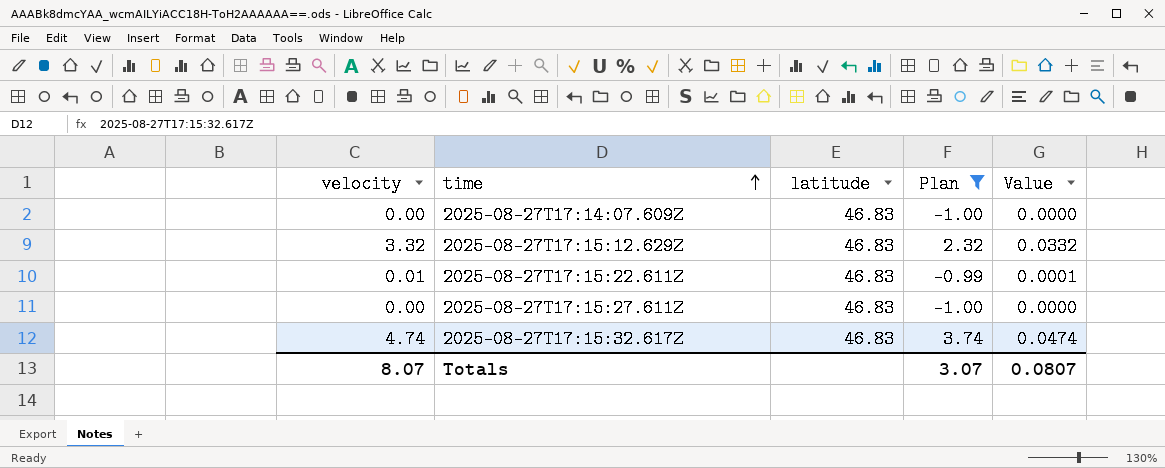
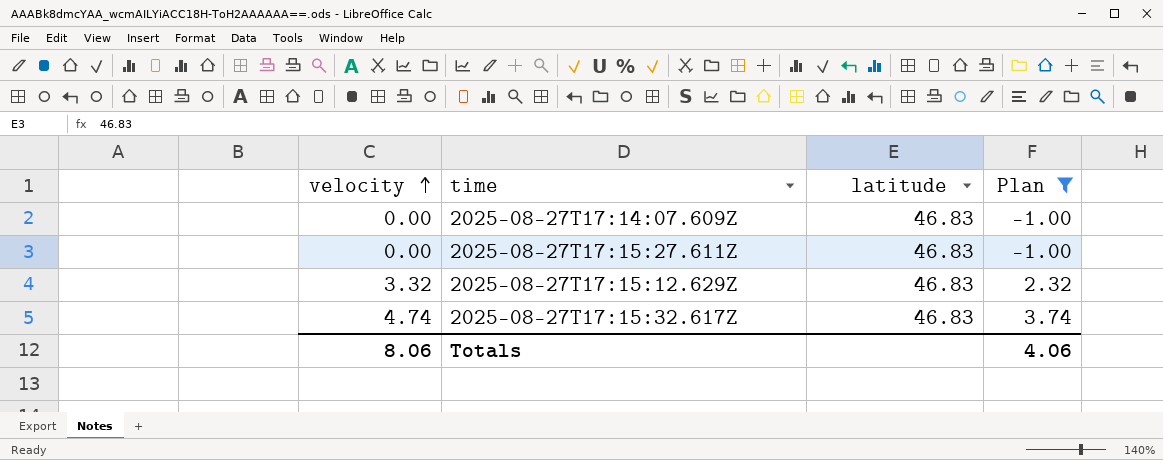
row order: time ascending -> velocity ascending
column Value | formula: [velocity] * 0.01 -> none
row 2025-08-27T17:15:22.611Z: 0.01 | 46.83 | -0.99 | 0.0001 -> none
Totals | velocity: 8.07 -> 8.06
Totals | Plan: 3.07 -> 4.06

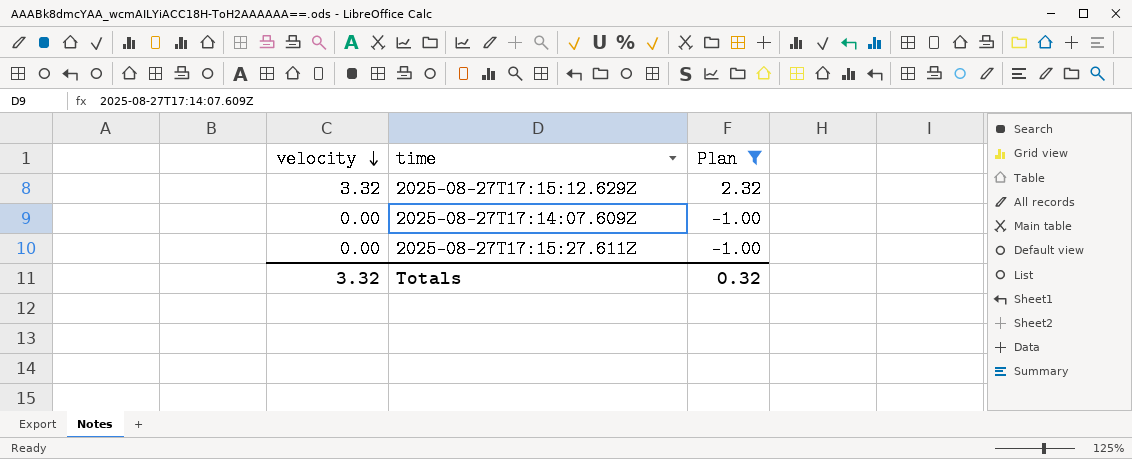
row order: velocity ascending -> velocity descending
column latitude | position: 3 -> none
row 2025-08-27T17:15:32.617Z: 4.74 | 46.83 | 3.74 -> none
Totals | velocity: 8.06 -> 3.32
Totals | Plan: 4.06 -> 0.32

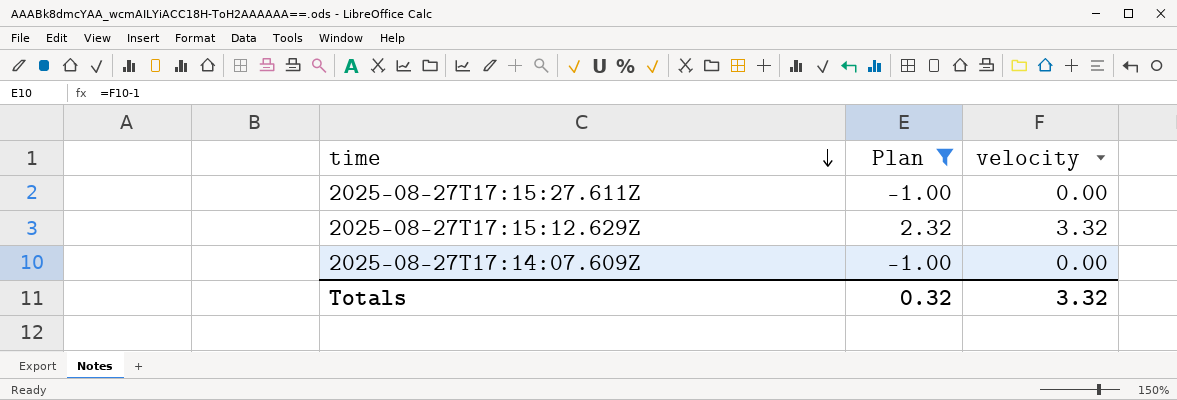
row order: velocity descending -> time descending
column velocity | position: 1 -> 3

